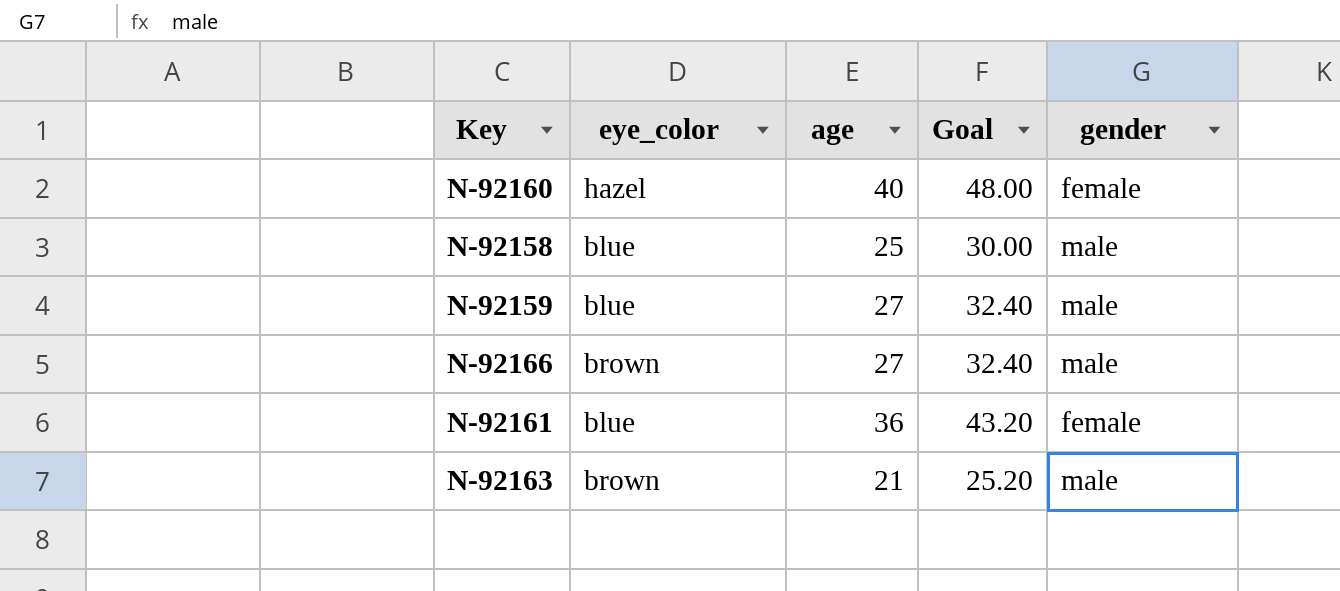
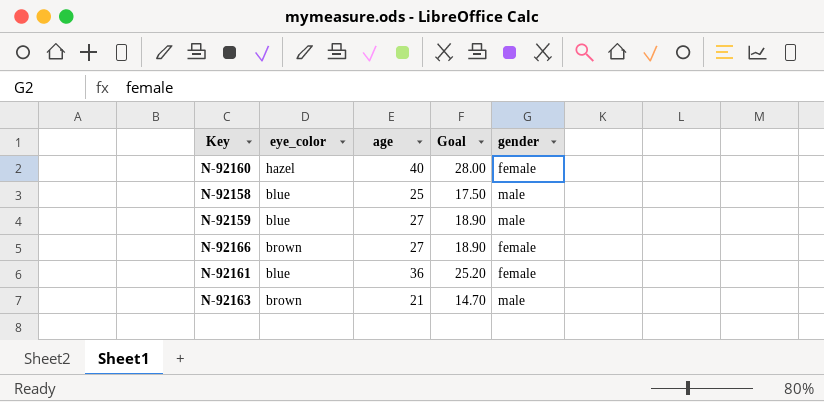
column Goal | formula: [age] * 1.2 -> [age] * 0.7
N-92166 | gender: male -> female

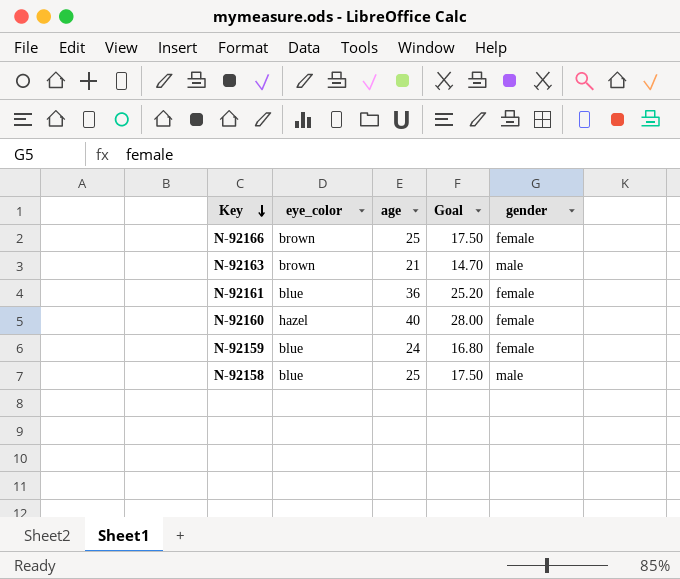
row order: none -> Key descending
N-92166 | age: 27 -> 25
N-92166 | Goal: 18.90 -> 17.50
N-92159 | age: 27 -> 24
N-92159 | Goal: 18.90 -> 16.80
N-92159 | gender: male -> female

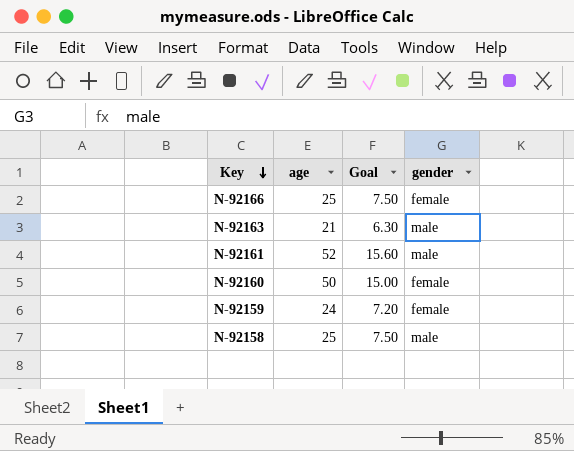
column eye_color | position: 2 -> none
column Goal | formula: [age] * 0.7 -> [age] * 0.3
N-92161 | age: 36 -> 52
N-92161 | gender: female -> male
N-92160 | age: 40 -> 50

